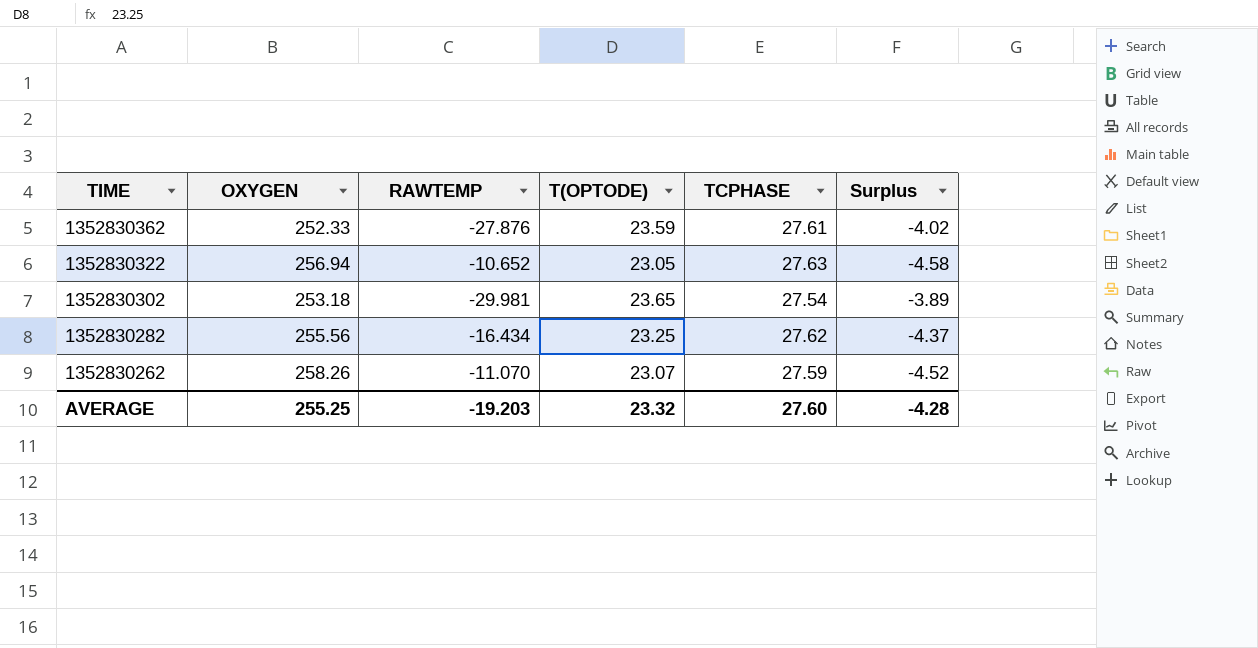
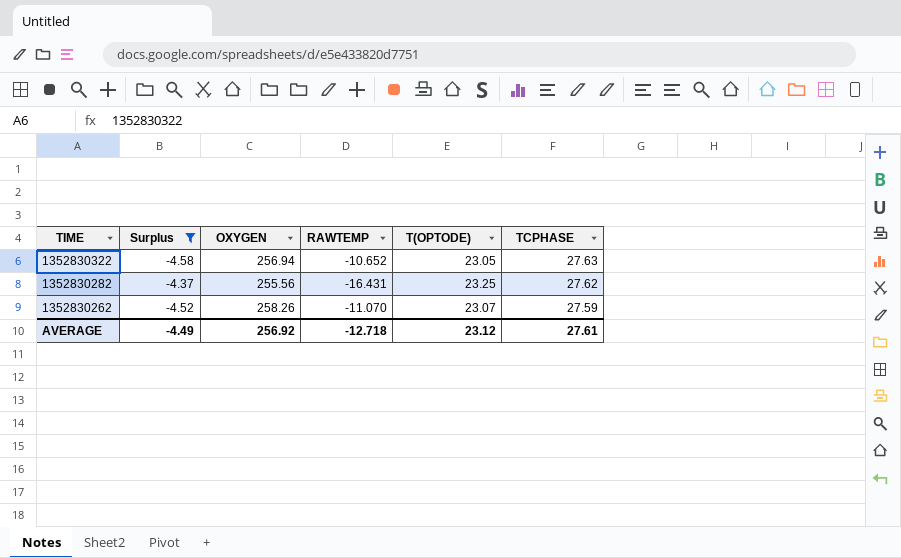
filter: none -> Surplus <= -4.37
column Surplus | position: 6 -> 2
1352830282 | RAWTEMP: -16.434 -> -16.431
AVERAGE | Surplus: -4.28 -> -4.49
AVERAGE | OXYGEN: 255.25 -> 256.92
AVERAGE | RAWTEMP: -19.203 -> -12.718
AVERAGE | T(OPTODE): 23.32 -> 23.12
AVERAGE | TCPHASE: 27.60 -> 27.61

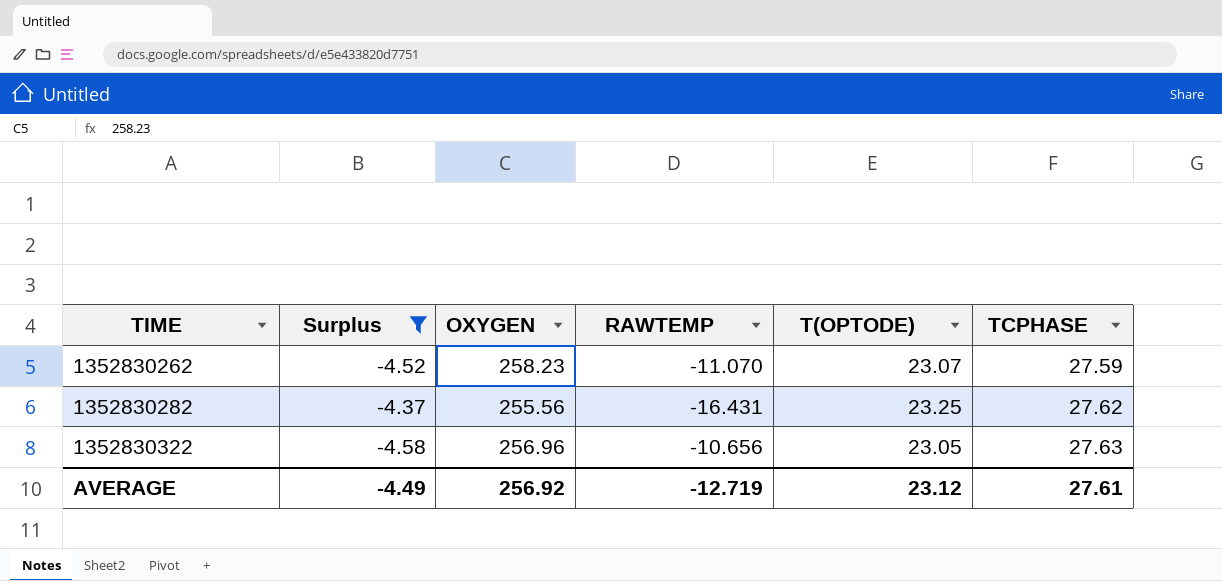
row order: TIME descending -> TIME ascending
1352830262 | OXYGEN: 258.26 -> 258.23
1352830322 | OXYGEN: 256.94 -> 256.96
1352830322 | RAWTEMP: -10.652 -> -10.656
AVERAGE | RAWTEMP: -12.718 -> -12.719

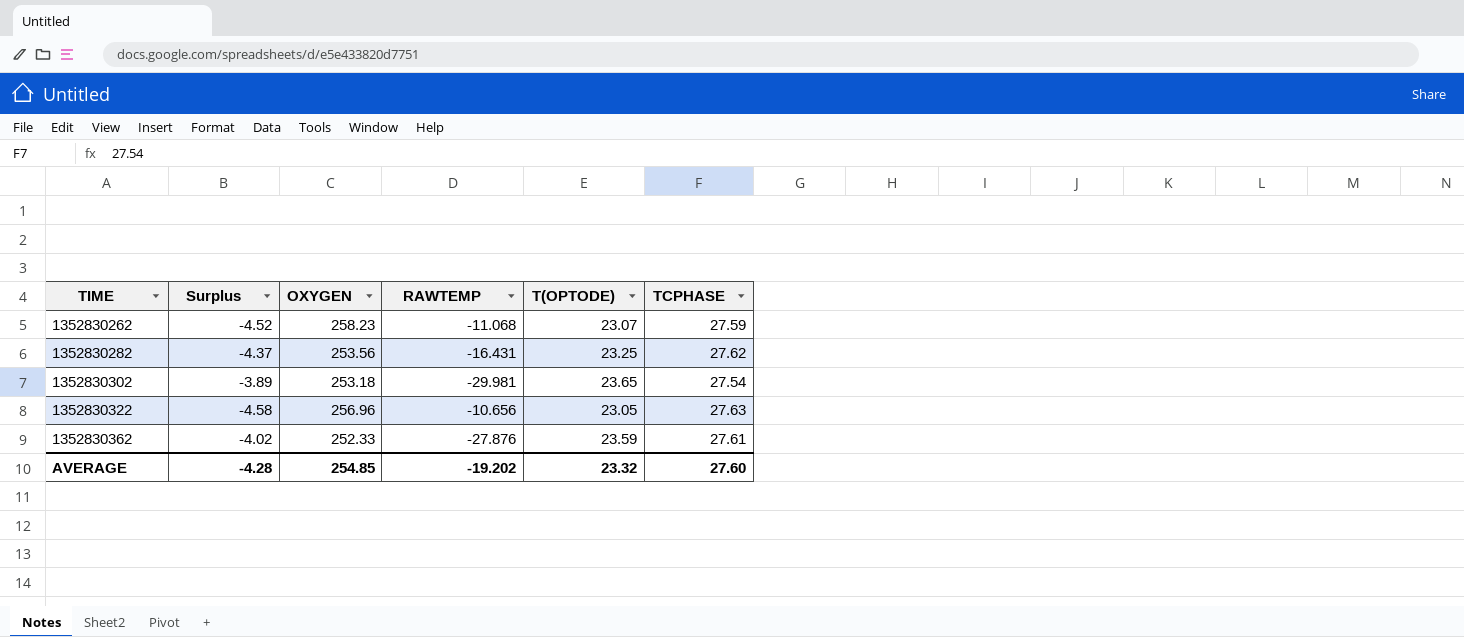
filter: Surplus <= -4.37 -> none
1352830262 | RAWTEMP: -11.070 -> -11.068
1352830282 | OXYGEN: 255.56 -> 253.56
AVERAGE | Surplus: -4.49 -> -4.28
AVERAGE | OXYGEN: 256.92 -> 254.85
AVERAGE | RAWTEMP: -12.719 -> -19.202
AVERAGE | T(OPTODE): 23.12 -> 23.32
AVERAGE | TCPHASE: 27.61 -> 27.60

